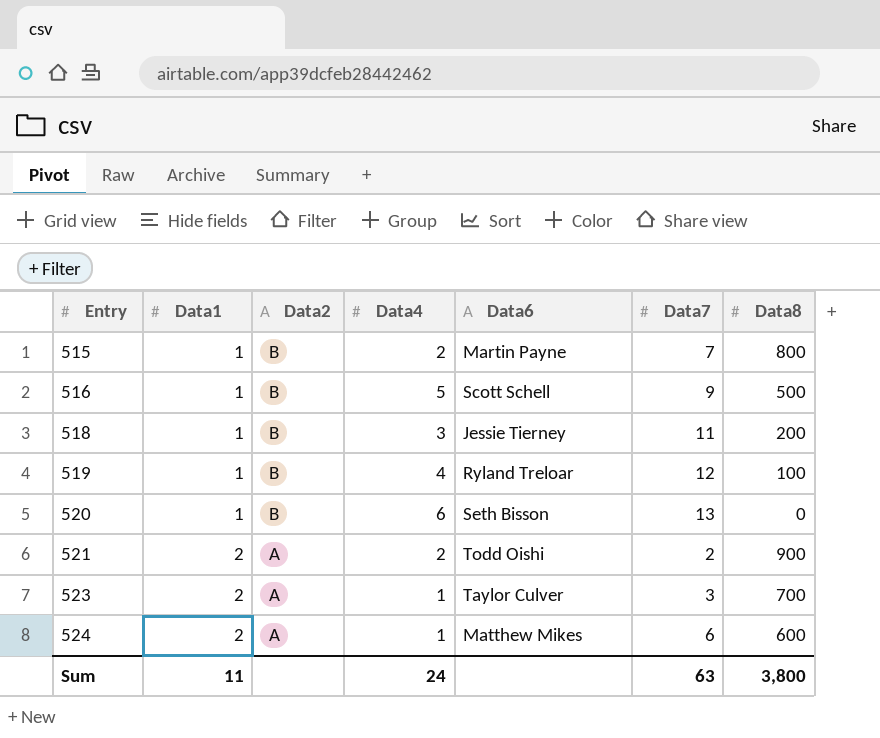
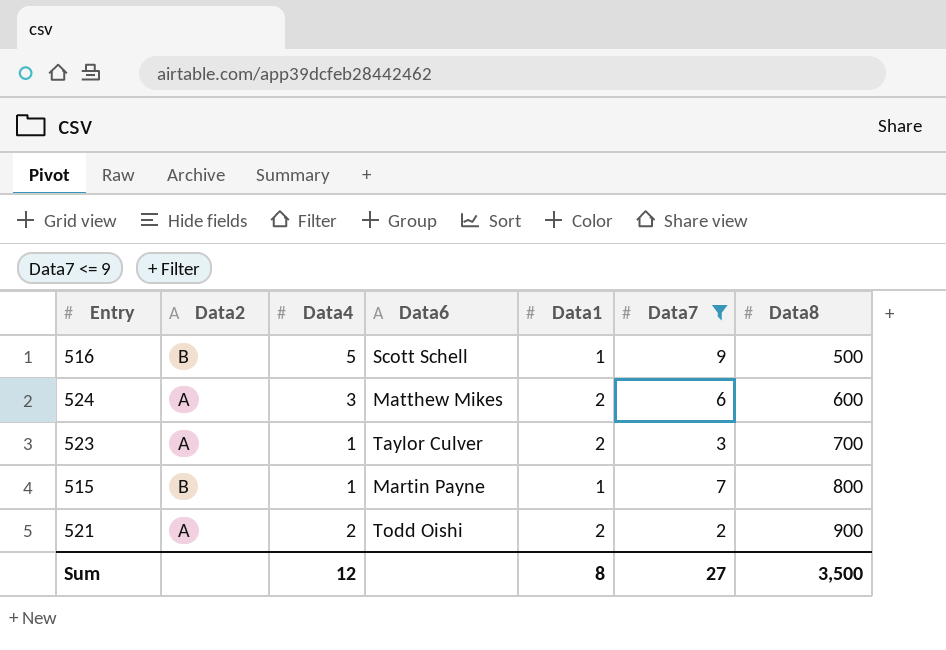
filter: none -> Data7 <= 9
row order: Entry ascending -> Data8 ascending
column Data1 | position: 2 -> 5
524 | Data4: 1 -> 3
515 | Data4: 2 -> 1
Sum | Data4: 24 -> 12
Sum | Data1: 11 -> 8
Sum | Data7: 63 -> 27
Sum | Data8: 3,800 -> 3,500

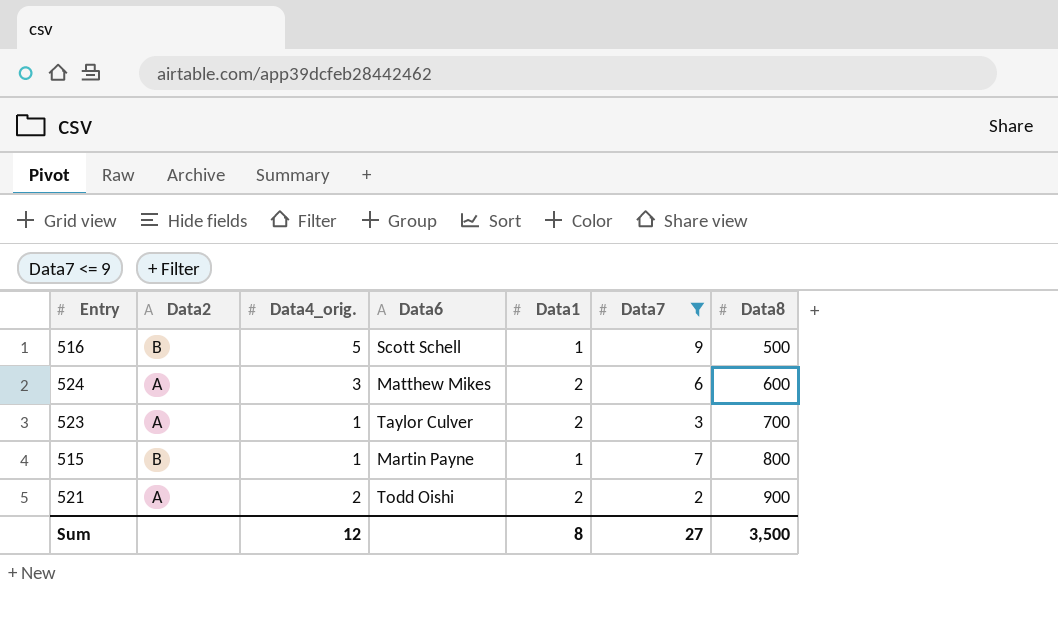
column name: Data4 -> Data4_orig.

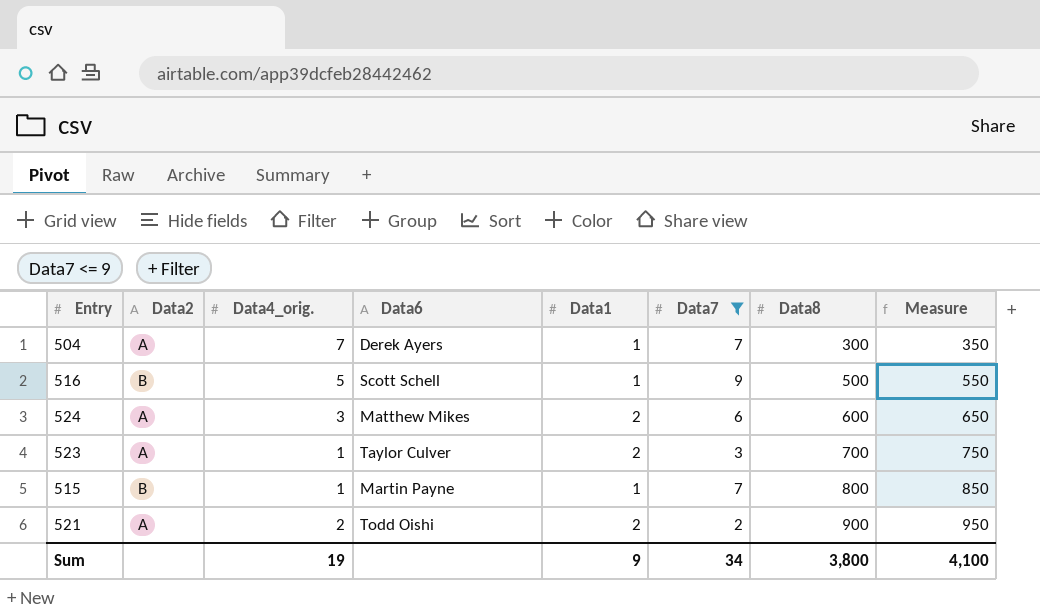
column Measure | formula: none -> [Data8] + 50
row 504: none -> A | 7 | Derek Ayers | 1 | 7 | 300 | 350
Sum | Data4_orig.: 12 -> 19
Sum | Data1: 8 -> 9
Sum | Data7: 27 -> 34
Sum | Data8: 3,500 -> 3,800

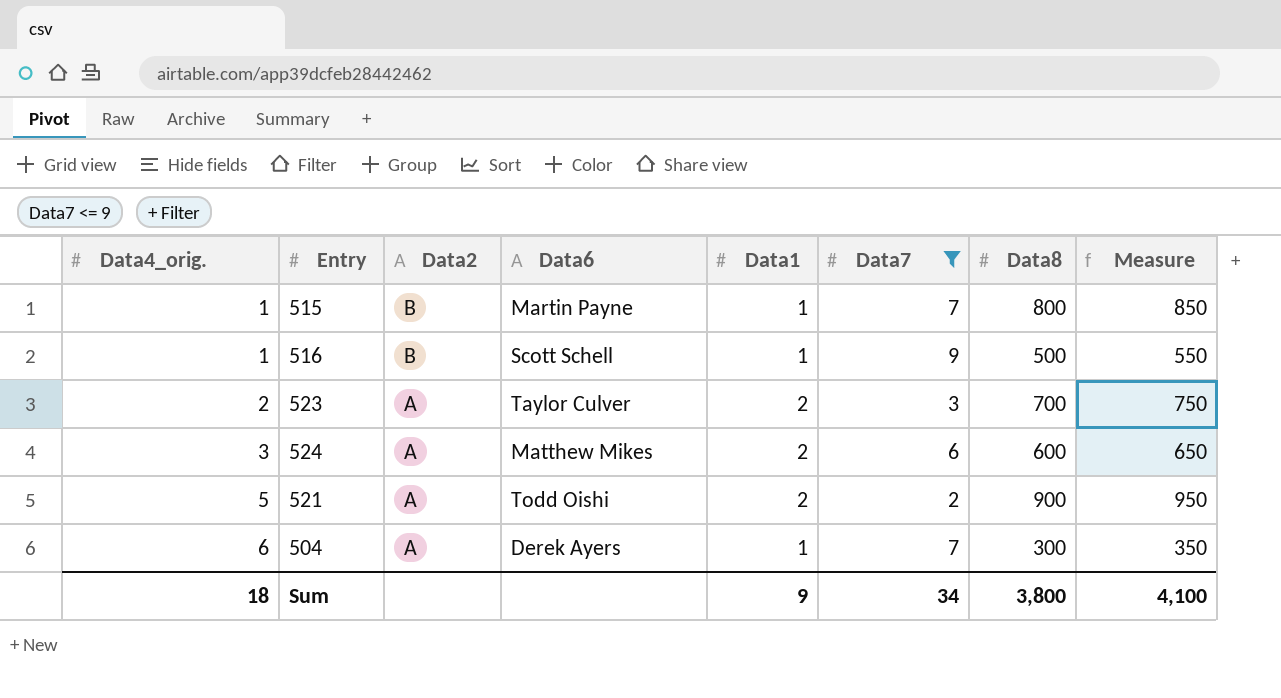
row order: Data8 ascending -> Data4_orig. ascending
column Data4_orig. | position: 3 -> 1
516 | Data4_orig.: 5 -> 1
523 | Data4_orig.: 1 -> 2
521 | Data4_orig.: 2 -> 5
504 | Data4_orig.: 7 -> 6
Sum | Data4_orig.: 19 -> 18

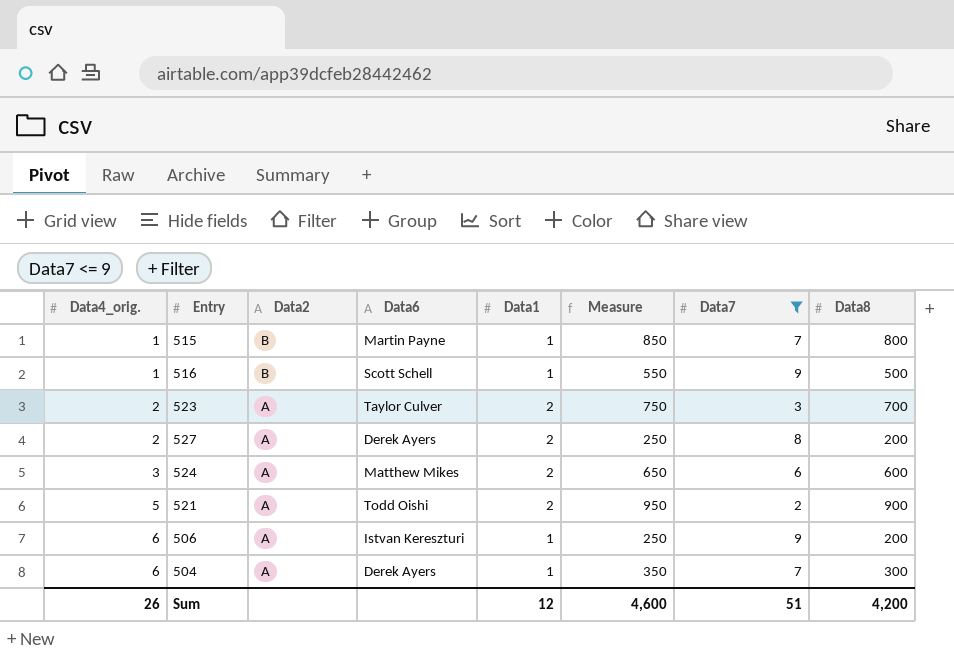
column Measure | position: 8 -> 6
row 527: none -> 2 | A | Derek Ayers | 2 | 250 | 8 | 200
row 506: none -> 6 | A | Istvan Kereszturi | 1 | 250 | 9 | 200
Sum | Data4_orig.: 18 -> 26
Sum | Data1: 9 -> 12
Sum | Measure: 4,100 -> 4,600
Sum | Data7: 34 -> 51
Sum | Data8: 3,800 -> 4,200

